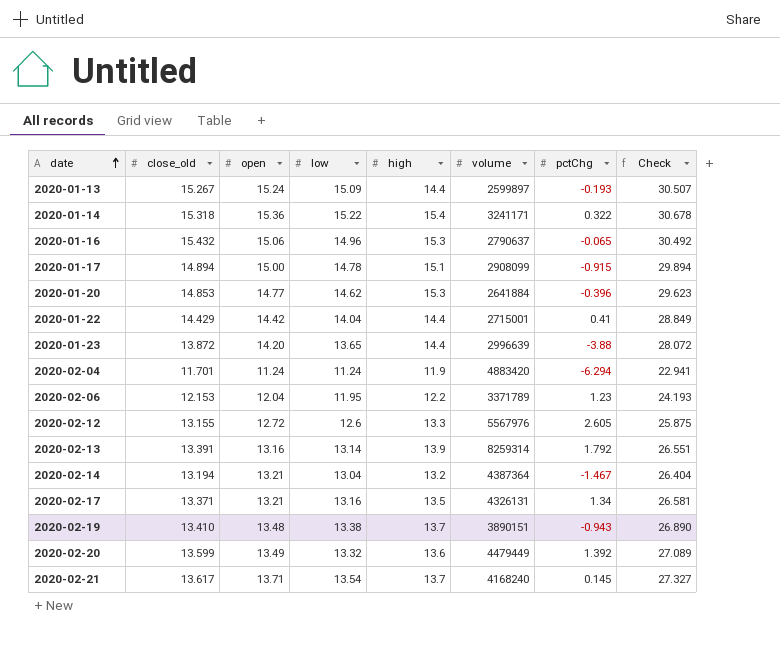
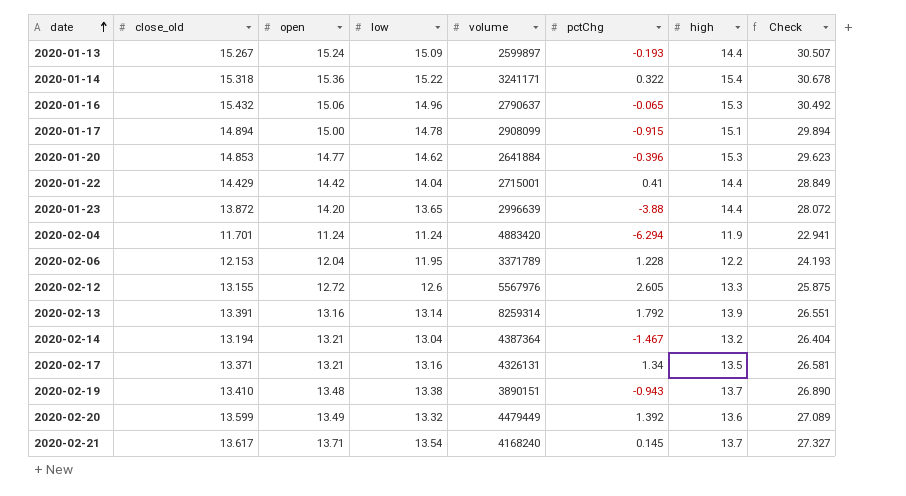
column high | position: 5 -> 7
2020-02-06 | pctChg: 1.23 -> 1.228

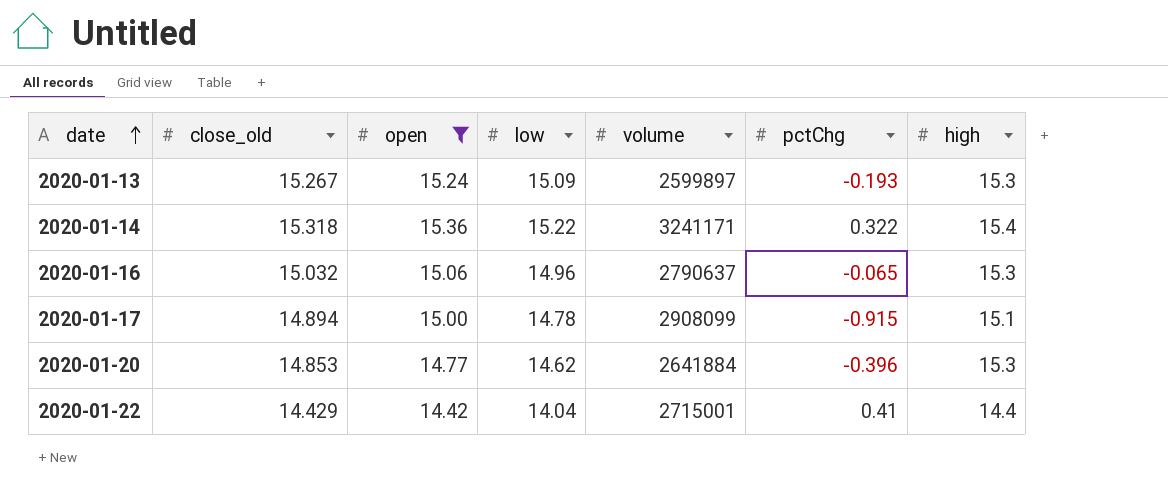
filter: none -> open >= 14.42
column Check | formula: [close_old] + [open] -> none
2020-01-13 | high: 14.4 -> 15.3
2020-01-16 | close_old: 15.432 -> 15.032

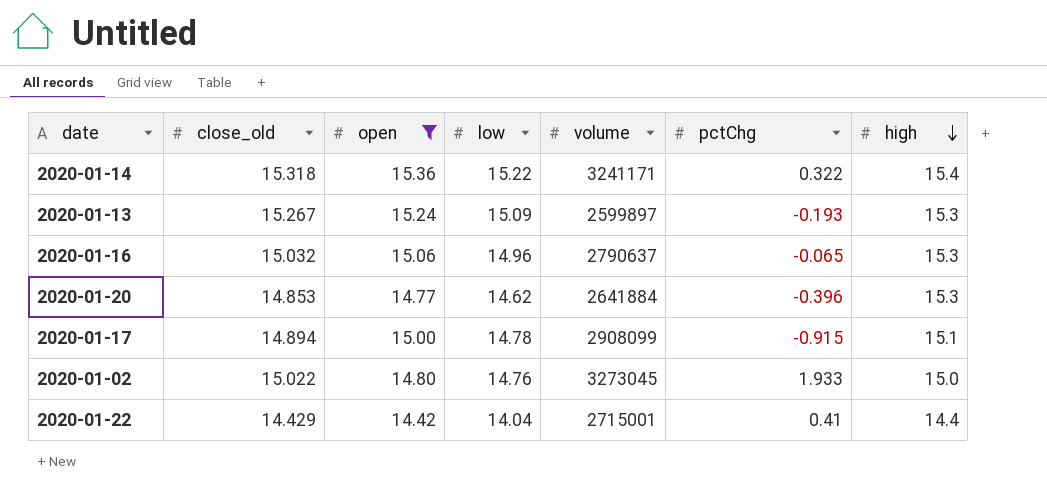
row order: date ascending -> high descending
row 2020-01-02: none -> 15.022 | 14.80 | 14.76 | 3273045 | 1.933 | 15.0

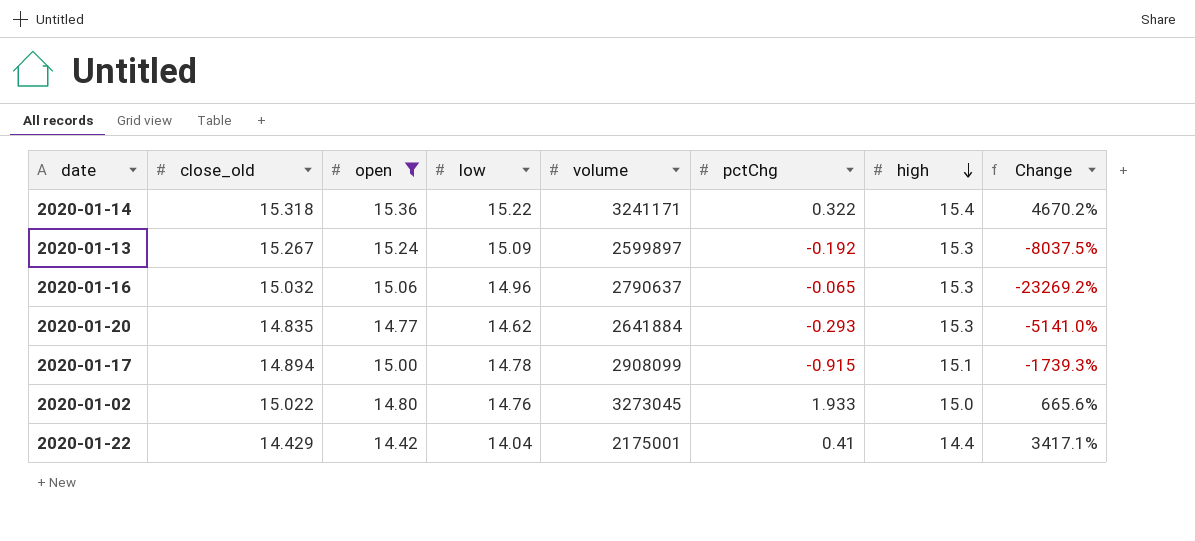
column Change | formula: none -> ([open] - [pctChg]) / [pctChg]
2020-01-13 | pctChg: -0.193 -> -0.192
2020-01-20 | close_old: 14.853 -> 14.835
2020-01-20 | pctChg: -0.396 -> -0.293
2020-01-22 | volume: 2715001 -> 2175001

